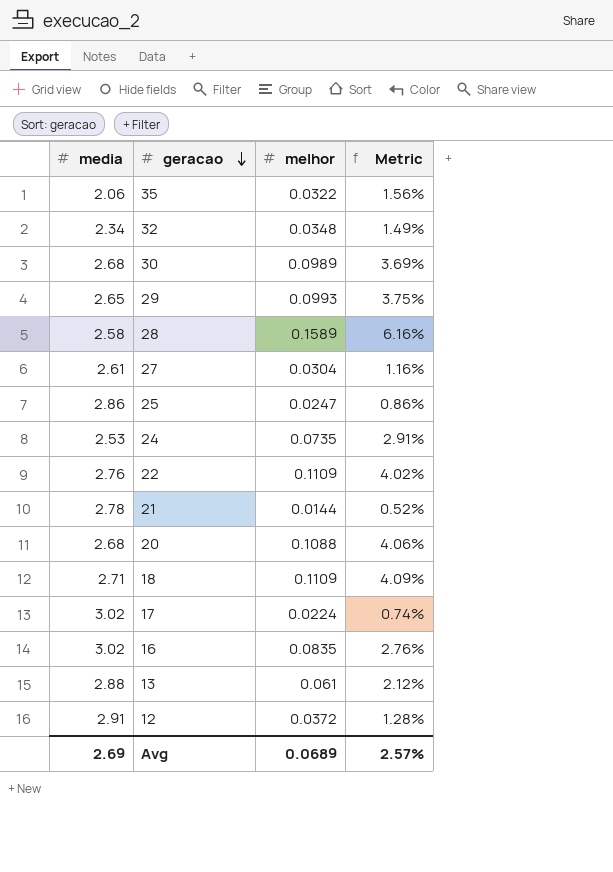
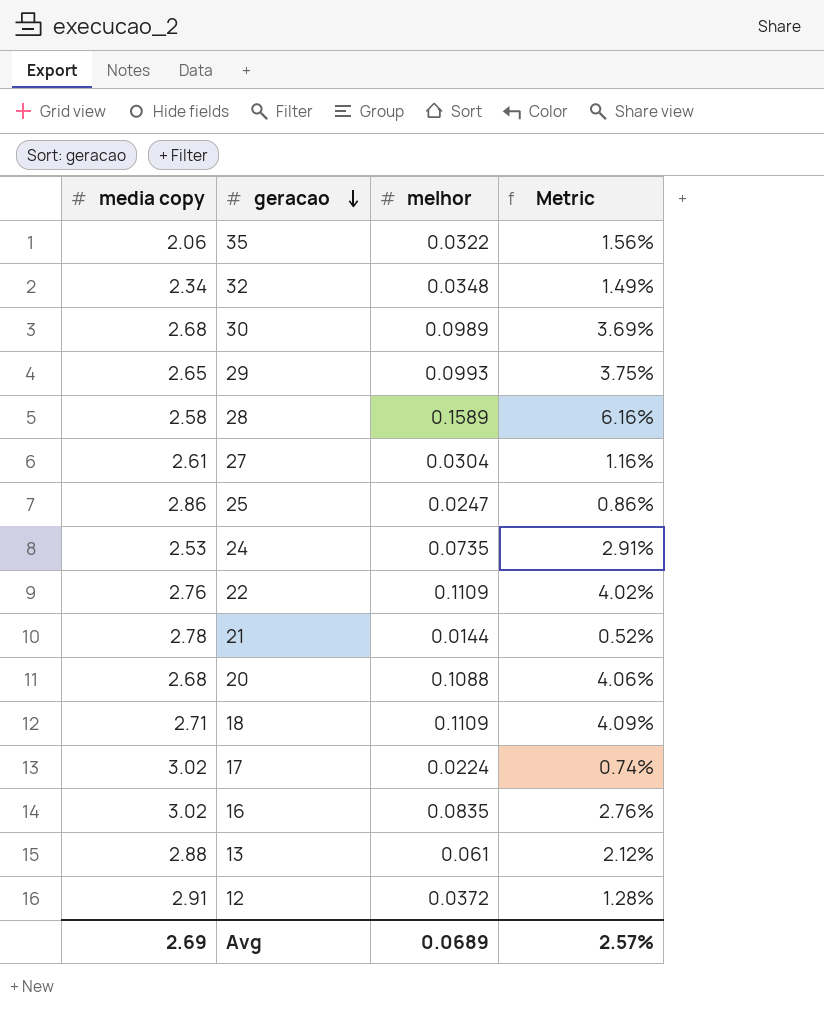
column name: media -> media copy

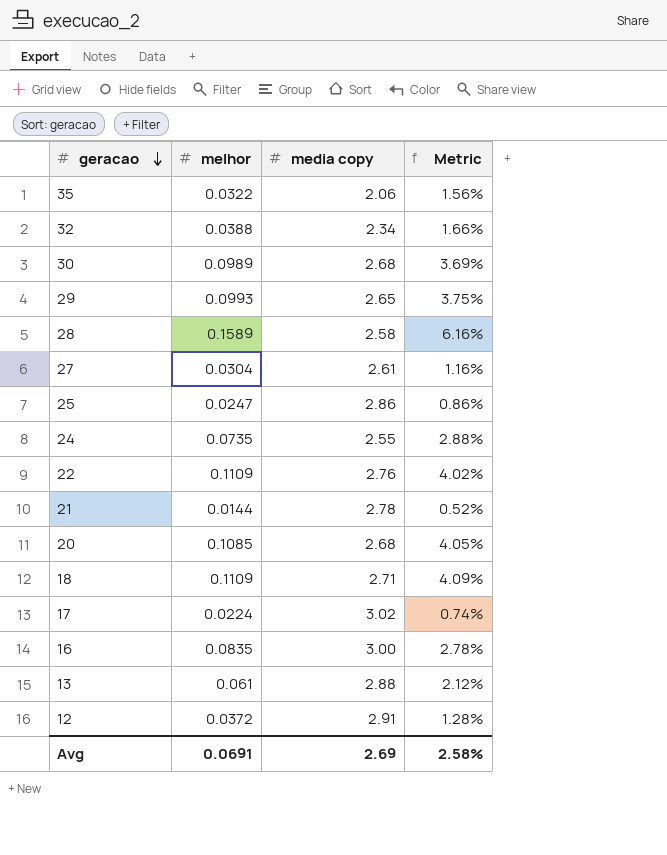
column media copy | position: 1 -> 3
32 | melhor: 0.0348 -> 0.0388
32 | Metric: 1.49% -> 1.66%
24 | media copy: 2.53 -> 2.55
24 | Metric: 2.91% -> 2.88%
20 | melhor: 0.1088 -> 0.1085
20 | Metric: 4.06% -> 4.05%
16 | media copy: 3.02 -> 3.00
16 | Metric: 2.76% -> 2.78%
Avg | melhor: 0.0689 -> 0.0691
Avg | Metric: 2.57% -> 2.58%

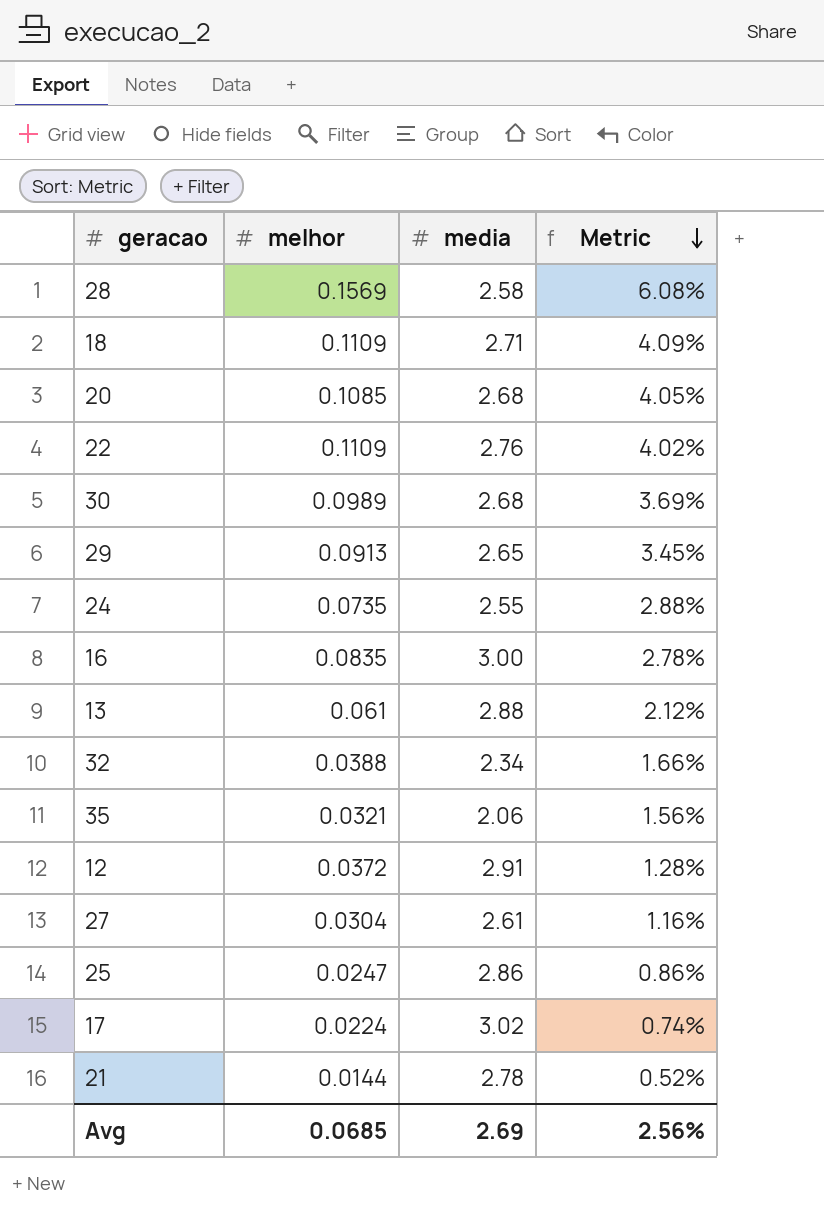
row order: geracao descending -> Metric descending
column name: media copy -> media
28 | melhor: 0.1589 -> 0.1569
28 | Metric: 6.16% -> 6.08%
29 | melhor: 0.0993 -> 0.0913
29 | Metric: 3.75% -> 3.45%
35 | melhor: 0.0322 -> 0.0321
Avg | melhor: 0.0691 -> 0.0685
Avg | Metric: 2.58% -> 2.56%

